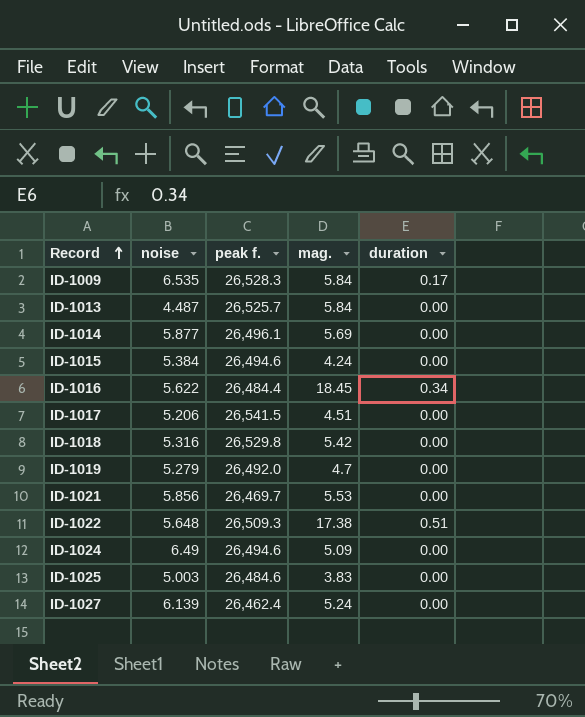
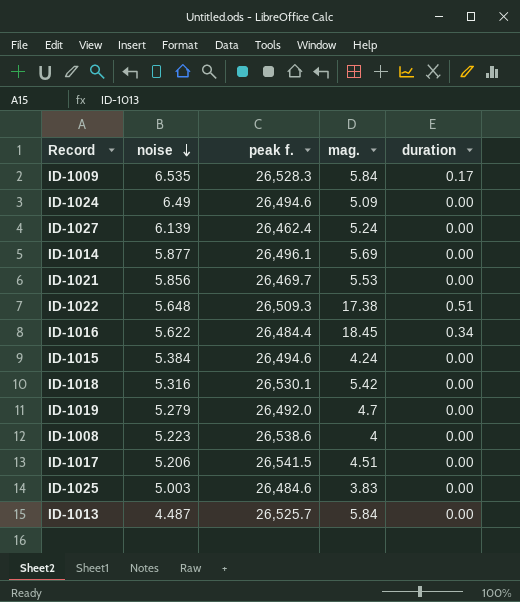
row order: Record ascending -> noise descending
ID-1018 | peak f.: 26,529.8 -> 26,530.1
row ID-1008: none -> 5.223 | 26,538.6 | 4 | 0.00

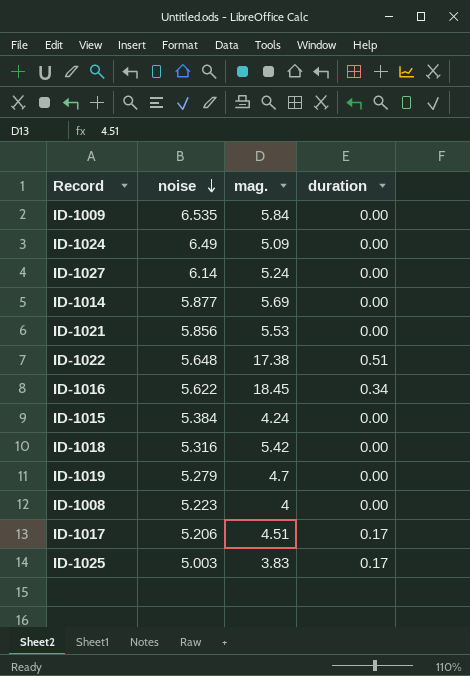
column peak f. | position: 3 -> none
row ID-1013: 4.487 | 26,525.7 | 5.84 | 0.00 -> none
ID-1009 | duration: 0.17 -> 0.00
ID-1027 | noise: 6.139 -> 6.14
ID-1017 | duration: 0.00 -> 0.17
ID-1025 | duration: 0.00 -> 0.17

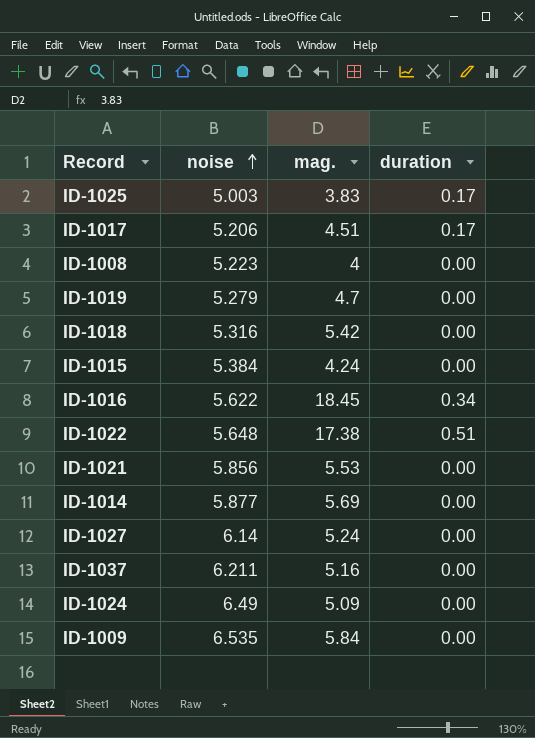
row order: noise descending -> noise ascending
row ID-1037: none -> 6.211 | 5.16 | 0.00

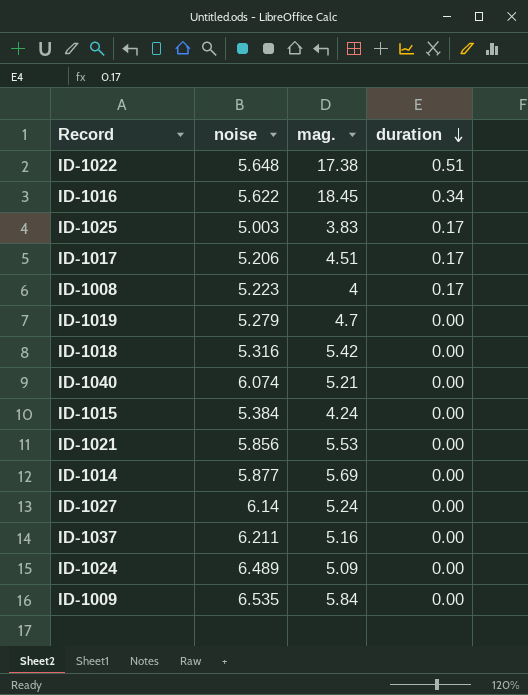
row order: noise ascending -> duration descending
ID-1008 | duration: 0.00 -> 0.17
row ID-1040: none -> 6.074 | 5.21 | 0.00
ID-1024 | noise: 6.49 -> 6.489

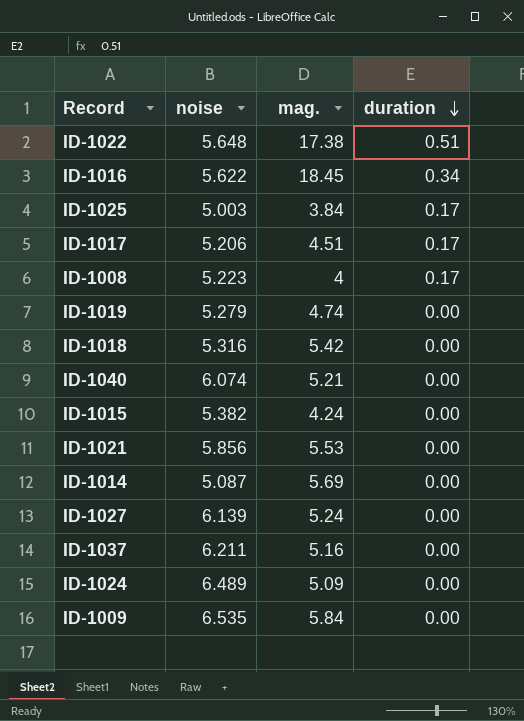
ID-1025 | mag.: 3.83 -> 3.84
ID-1019 | mag.: 4.7 -> 4.74
ID-1015 | noise: 5.384 -> 5.382
ID-1014 | noise: 5.877 -> 5.087
ID-1027 | noise: 6.14 -> 6.139

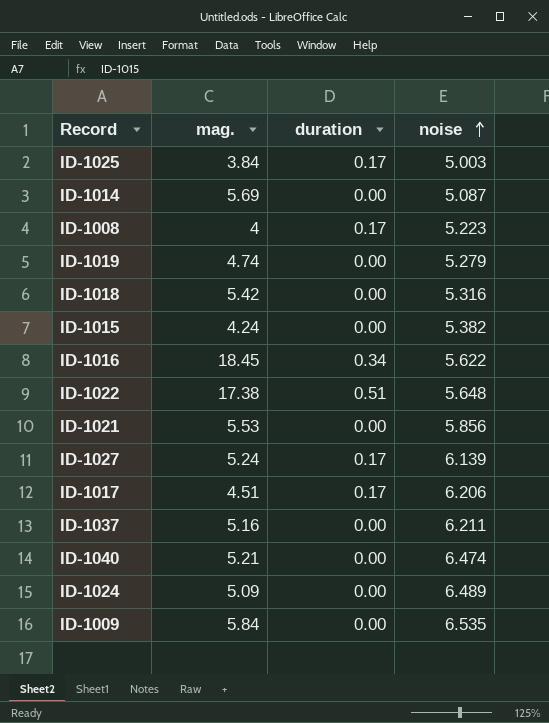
row order: duration descending -> noise ascending
column noise | position: 2 -> 4
ID-1027 | duration: 0.00 -> 0.17
ID-1017 | noise: 5.206 -> 6.206
ID-1040 | noise: 6.074 -> 6.474

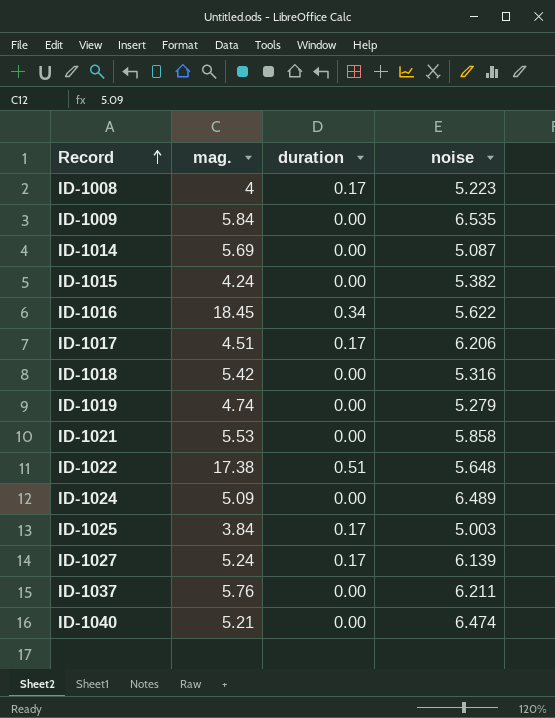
row order: noise ascending -> Record ascending
ID-1021 | noise: 5.856 -> 5.858
ID-1037 | mag.: 5.16 -> 5.76

